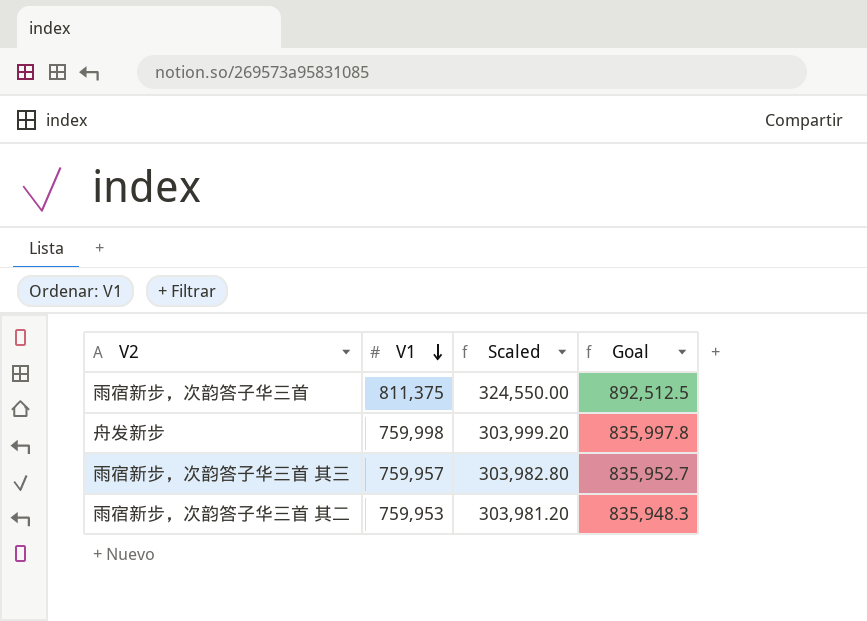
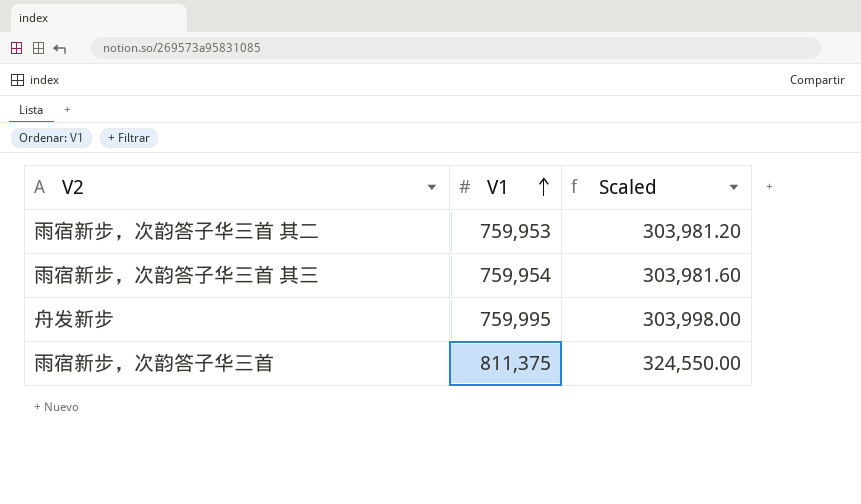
row order: V1 descending -> V1 ascending
column Goal | formula: [V1] * 1.1 -> none
雨宿新步，次韵答子华三首 其三 | V1: 759,957 -> 759,954
雨宿新步，次韵答子华三首 其三 | Scaled: 303,982.80 -> 303,981.60
舟发新步 | V1: 759,998 -> 759,995
舟发新步 | Scaled: 303,999.20 -> 303,998.00

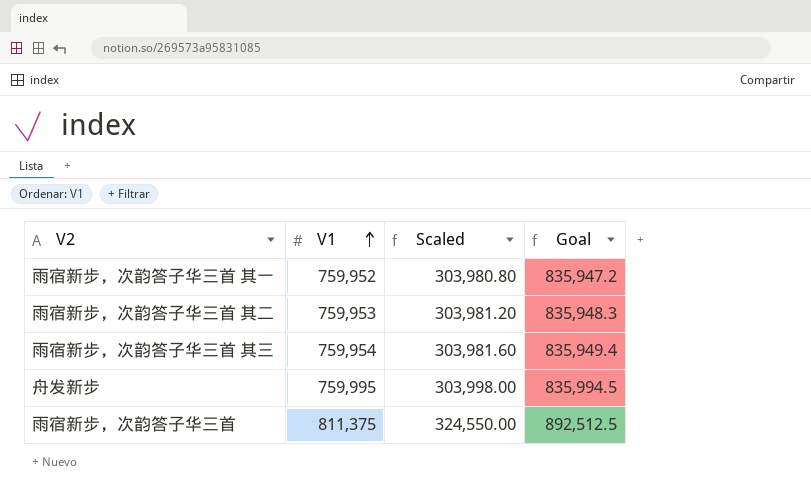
column Goal | formula: none -> [V1] * 1.1
row 雨宿新步，次韵答子华三首 其一: none -> 759,952 | 303,980.80 | 835,947.2

